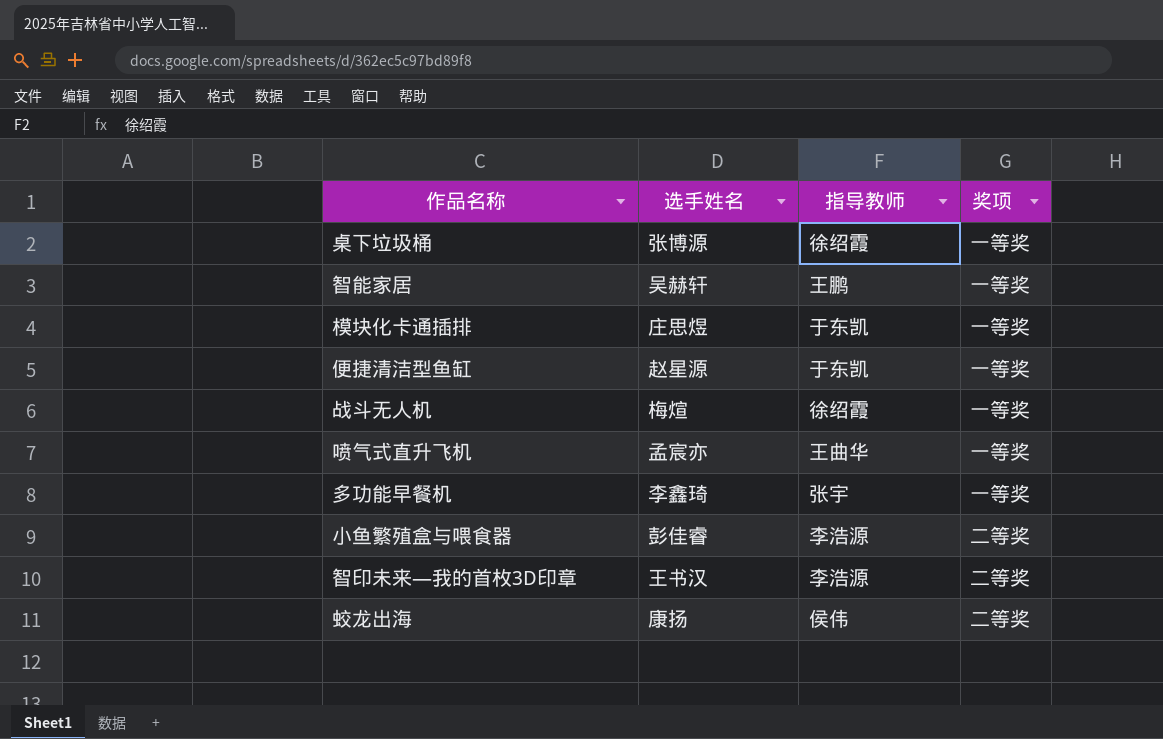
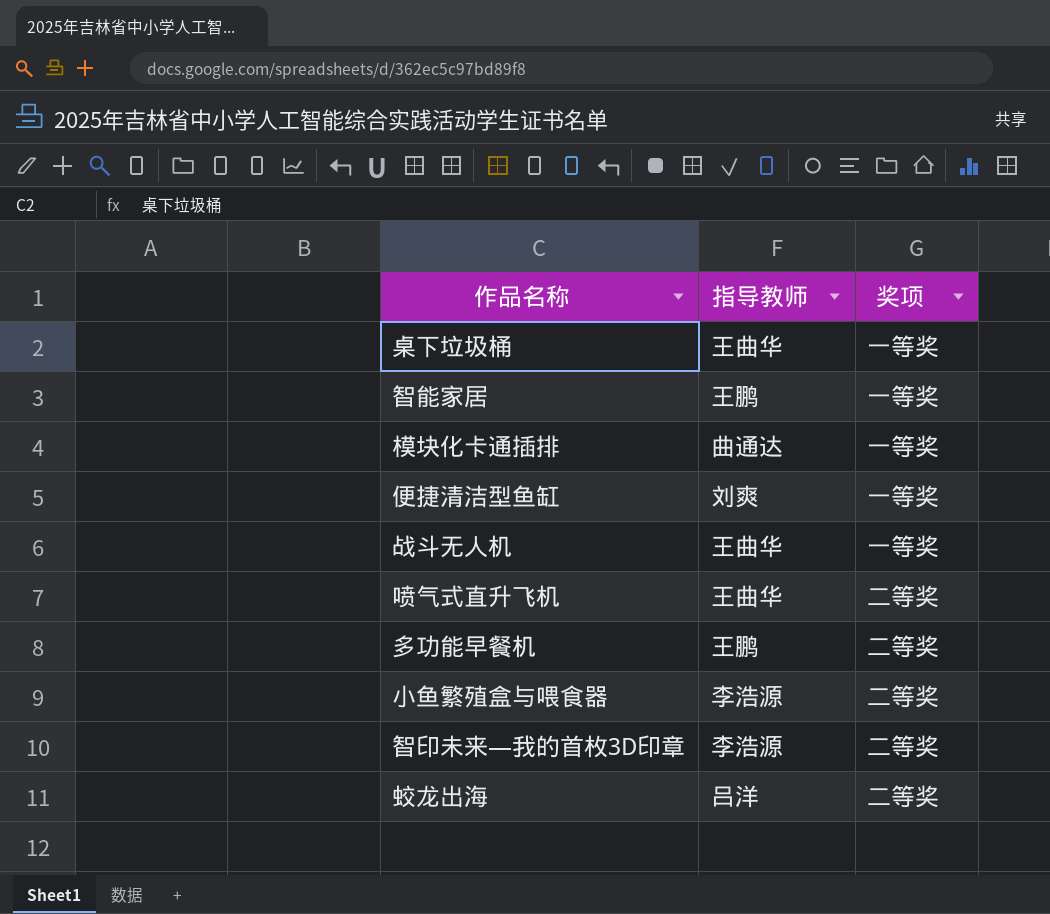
column 选手姓名 | position: 2 -> none
桌下垃圾桶 | 指导教师: 徐绍霞 -> 王曲华
模块化卡通插排 | 指导教师: 于东凯 -> 曲通达
便捷清洁型鱼缸 | 指导教师: 于东凯 -> 刘爽
战斗无人机 | 指导教师: 徐绍霞 -> 王曲华
喷气式直升飞机 | 奖项: 一等奖 -> 二等奖
多功能早餐机 | 指导教师: 张宇 -> 王鹏
多功能早餐机 | 奖项: 一等奖 -> 二等奖
蛟龙出海 | 指导教师: 侯伟 -> 吕洋

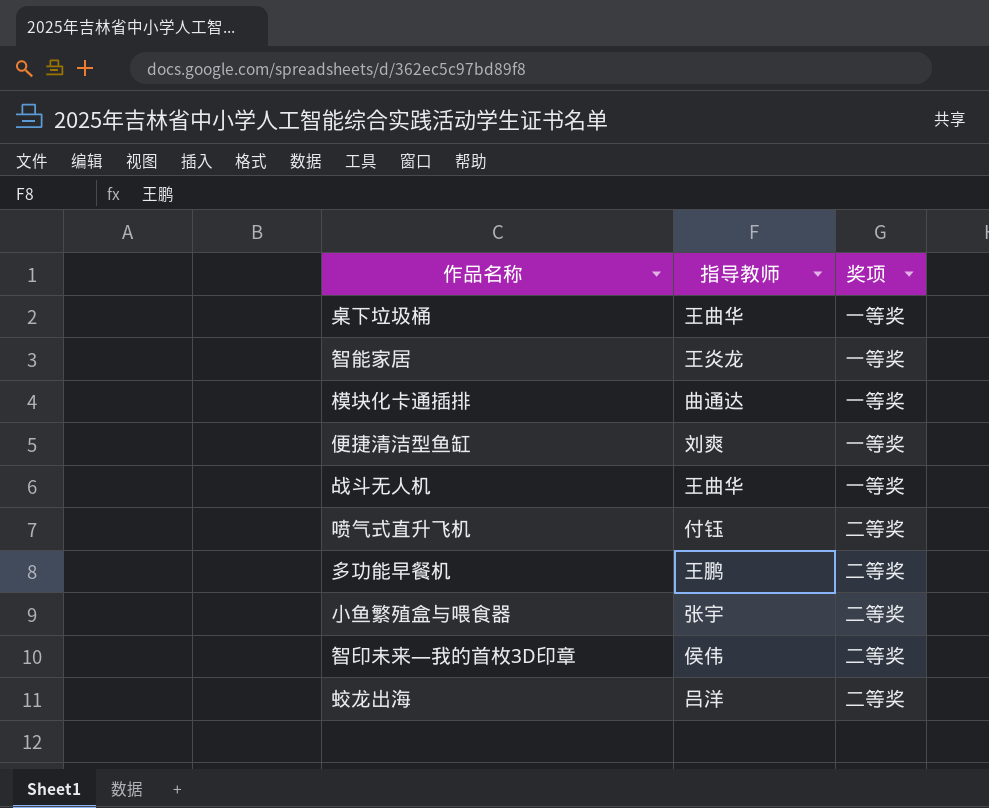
智能家居 | 指导教师: 王鹏 -> 王炎龙
喷气式直升飞机 | 指导教师: 王曲华 -> 付钰
小鱼繁殖盒与喂食器 | 指导教师: 李浩源 -> 张宇
智印未来—我的首枚3D印章 | 指导教师: 李浩源 -> 侯伟

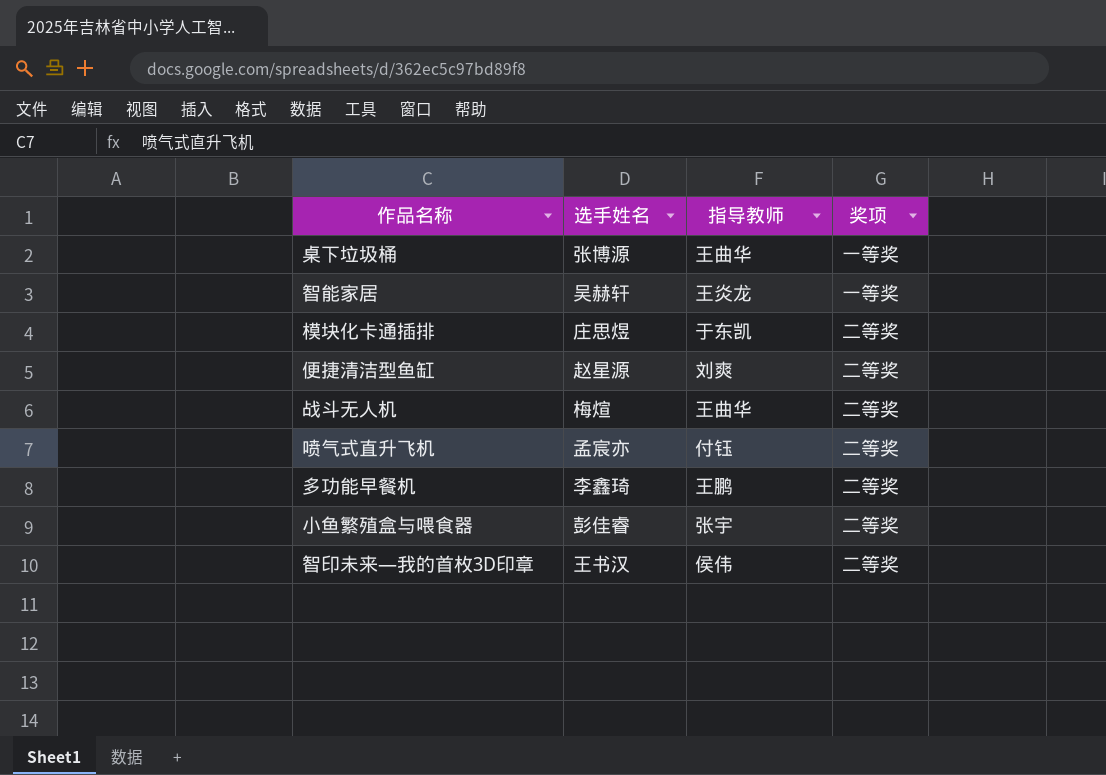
column 选手姓名 | position: none -> 2
row 蛟龙出海: 吕洋 | 二等奖 -> none
模块化卡通插排 | 指导教师: 曲通达 -> 于东凯
模块化卡通插排 | 奖项: 一等奖 -> 二等奖
便捷清洁型鱼缸 | 奖项: 一等奖 -> 二等奖
战斗无人机 | 奖项: 一等奖 -> 二等奖

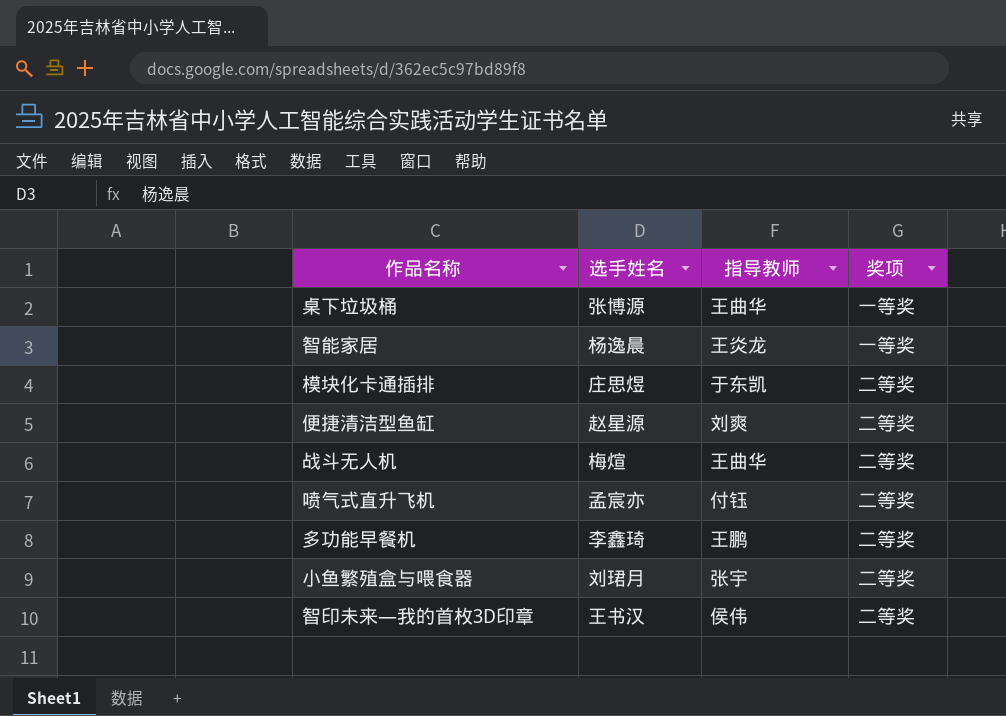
智能家居 | 选手姓名: 吴赫轩 -> 杨逸晨
小鱼繁殖盒与喂食器 | 选手姓名: 彭佳睿 -> 刘珺月

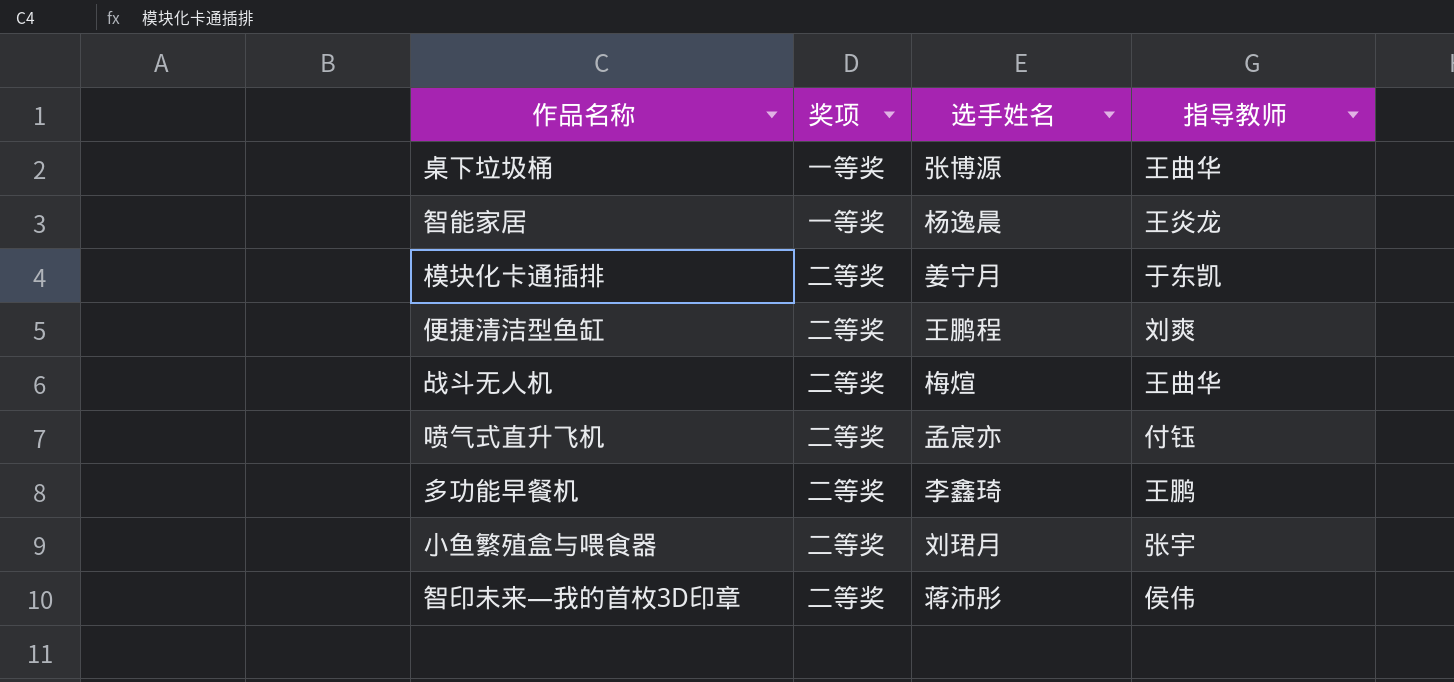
column 奖项 | position: 4 -> 2
模块化卡通插排 | 选手姓名: 庄思煜 -> 姜宁月
便捷清洁型鱼缸 | 选手姓名: 赵星源 -> 王鹏程
智印未来—我的首枚3D印章 | 选手姓名: 王书汉 -> 蒋沛彤

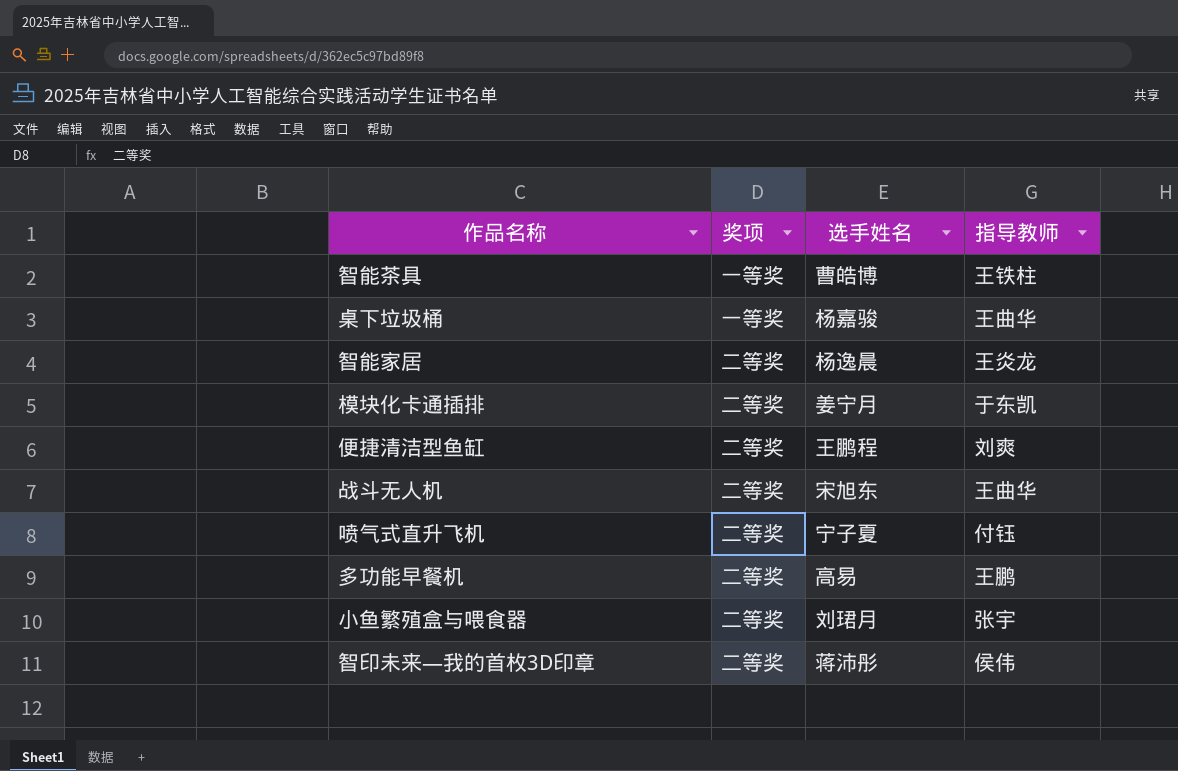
row 智能茶具: none -> 一等奖 | 曹皓博 | 王铁柱
桌下垃圾桶 | 选手姓名: 张博源 -> 杨嘉骏
智能家居 | 奖项: 一等奖 -> 二等奖
战斗无人机 | 选手姓名: 梅煊 -> 宋旭东
喷气式直升飞机 | 选手姓名: 孟宸亦 -> 宁子夏
多功能早餐机 | 选手姓名: 李鑫琦 -> 高易

